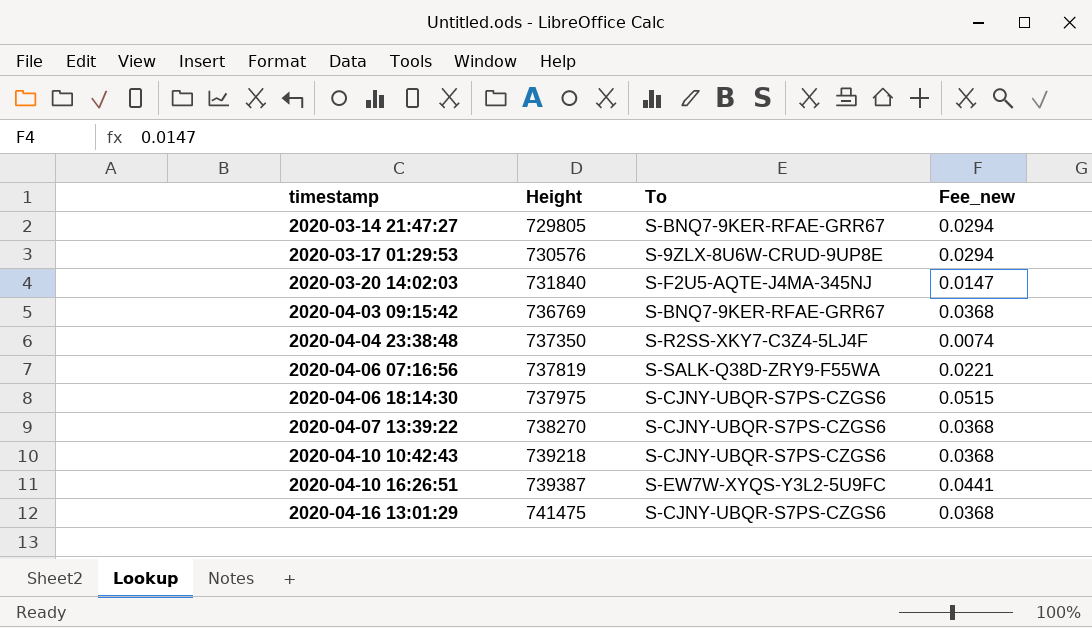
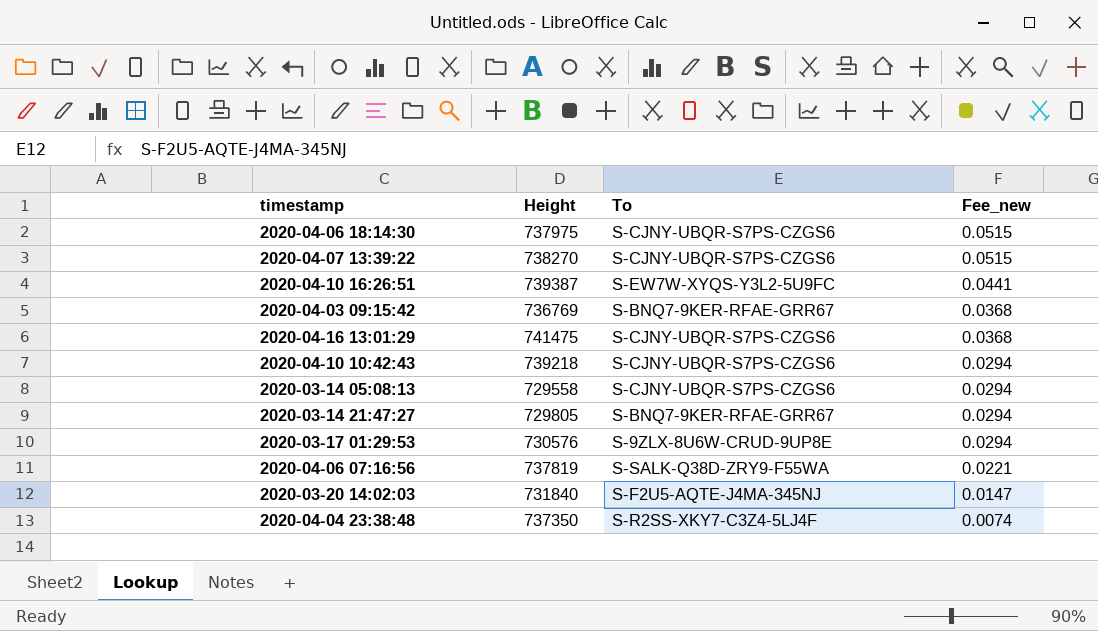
row order: timestamp ascending -> Fee_new descending
2020-04-07 13:39:22 | Fee_new: 0.0368 -> 0.0515
2020-04-10 10:42:43 | Fee_new: 0.0368 -> 0.0294
row 2020-03-14 05:08:13: none -> 729558 | S-CJNY-UBQR-S7PS-CZGS6 | 0.0294

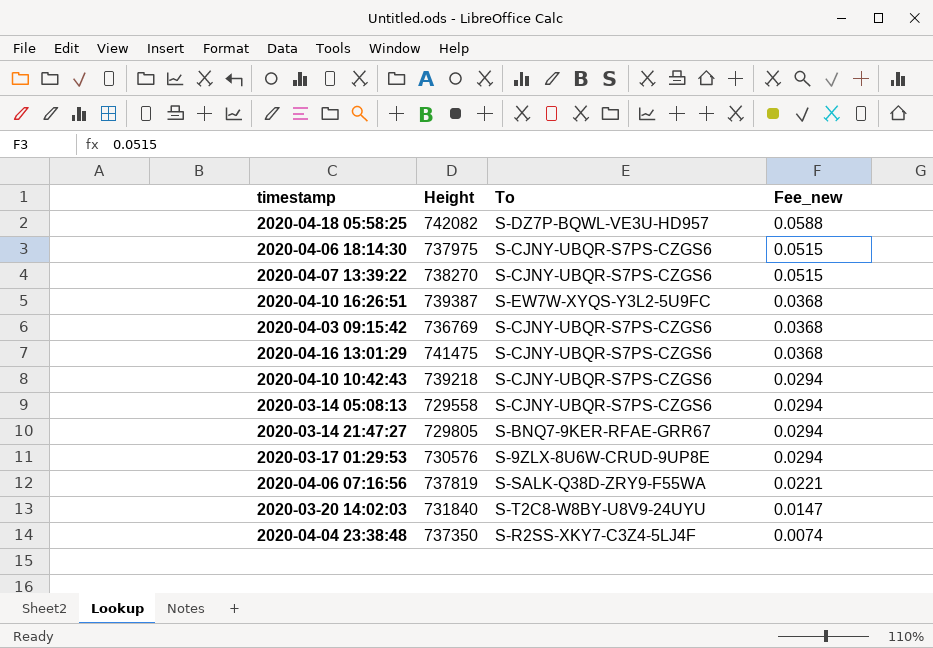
row 2020-04-18 05:58:25: none -> 742082 | S-DZ7P-BQWL-VE3U-HD957 | 0.0588
2020-04-10 16:26:51 | Fee_new: 0.0441 -> 0.0368
2020-04-03 09:15:42 | To: S-BNQ7-9KER-RFAE-GRR67 -> S-CJNY-UBQR-S7PS-CZGS6
2020-03-20 14:02:03 | To: S-F2U5-AQTE-J4MA-345NJ -> S-T2C8-W8BY-U8V9-24UYU

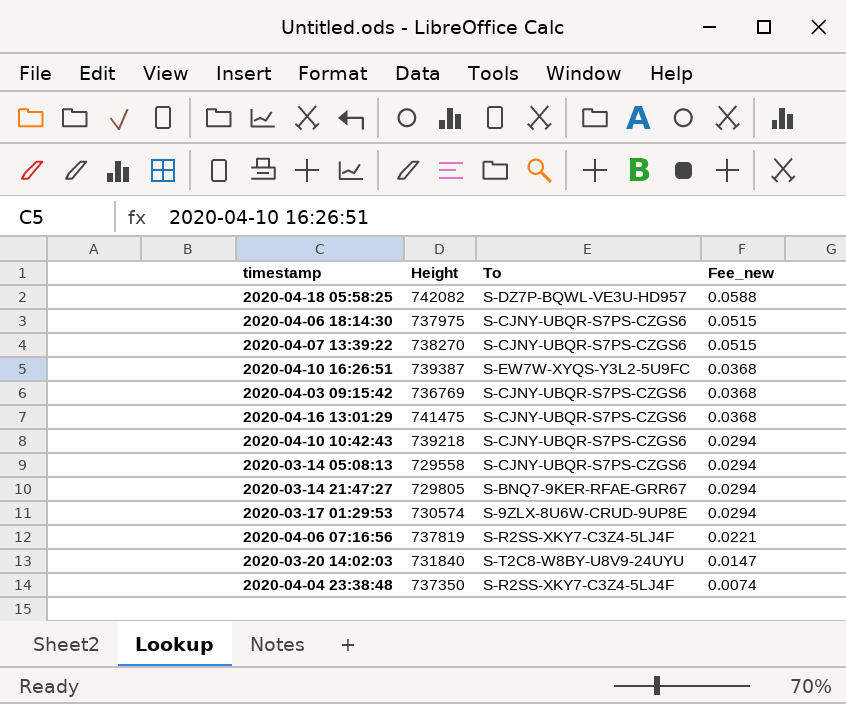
2020-03-17 01:29:53 | Height: 730576 -> 730574
2020-04-06 07:16:56 | To: S-SALK-Q38D-ZRY9-F55WA -> S-R2SS-XKY7-C3Z4-5LJ4F

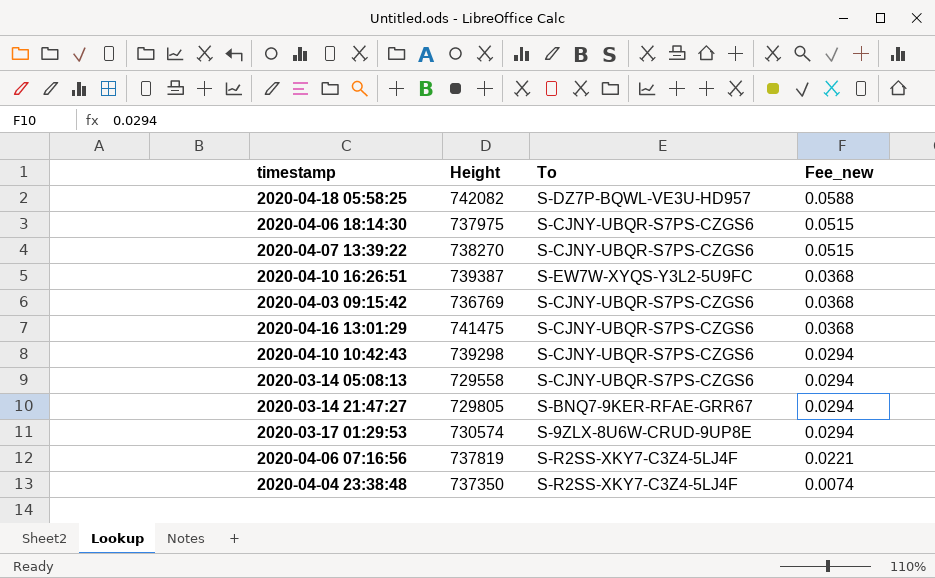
row 2020-03-20 14:02:03: 731840 | S-T2C8-W8BY-U8V9-24UYU | 0.0147 -> none
2020-04-10 10:42:43 | Height: 739218 -> 739298

